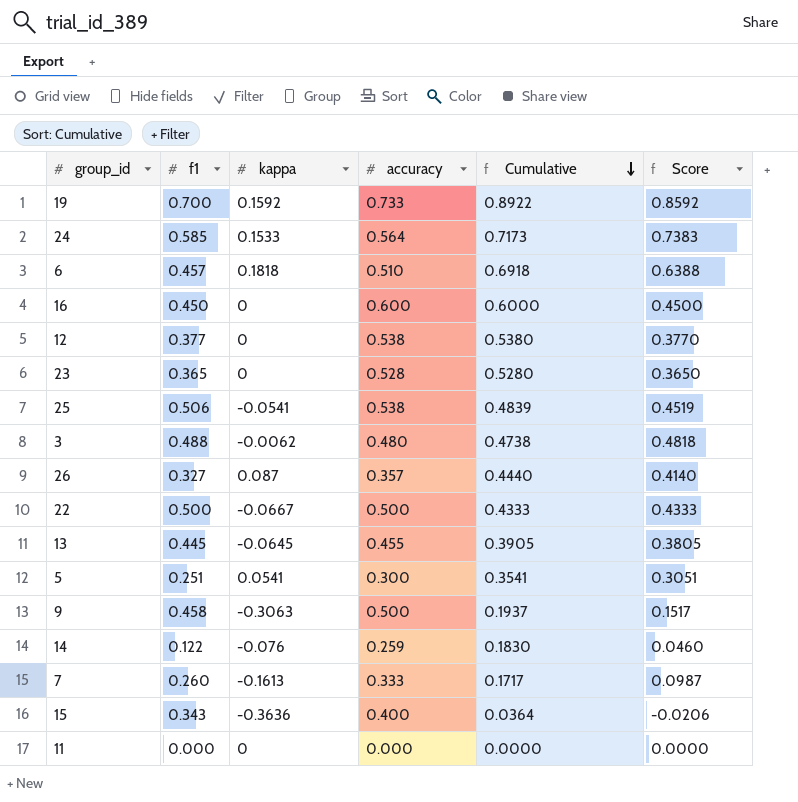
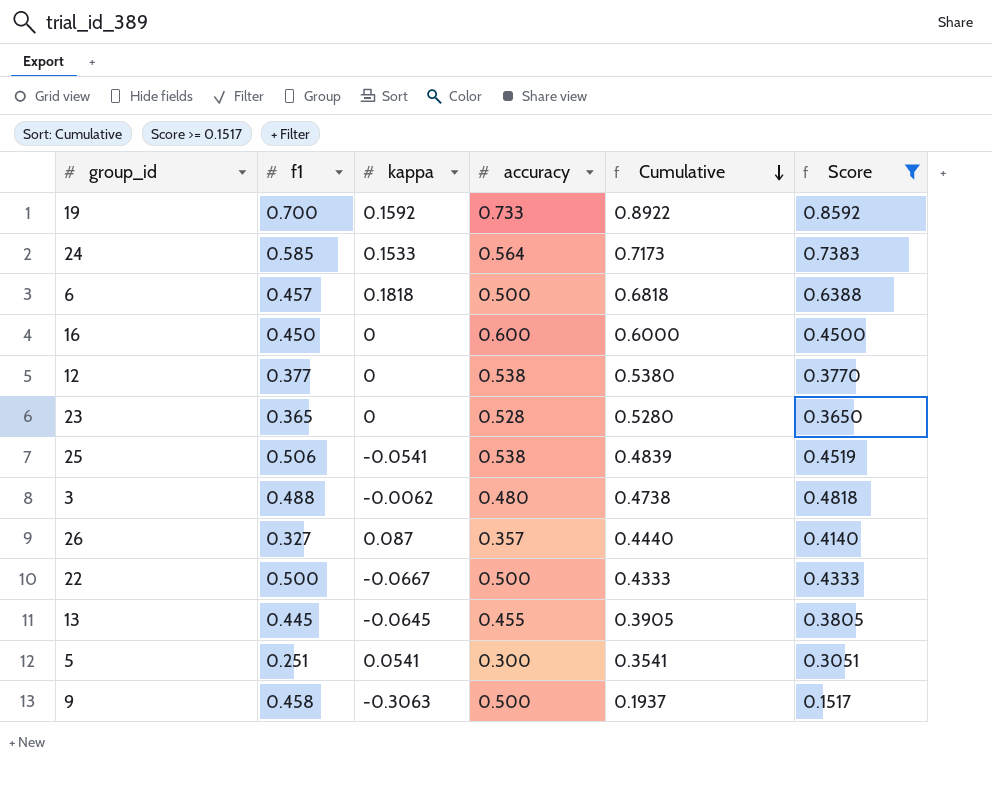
filter: none -> Score >= 0.1517
6 | accuracy: 0.510 -> 0.500
6 | Cumulative: 0.6918 -> 0.6818

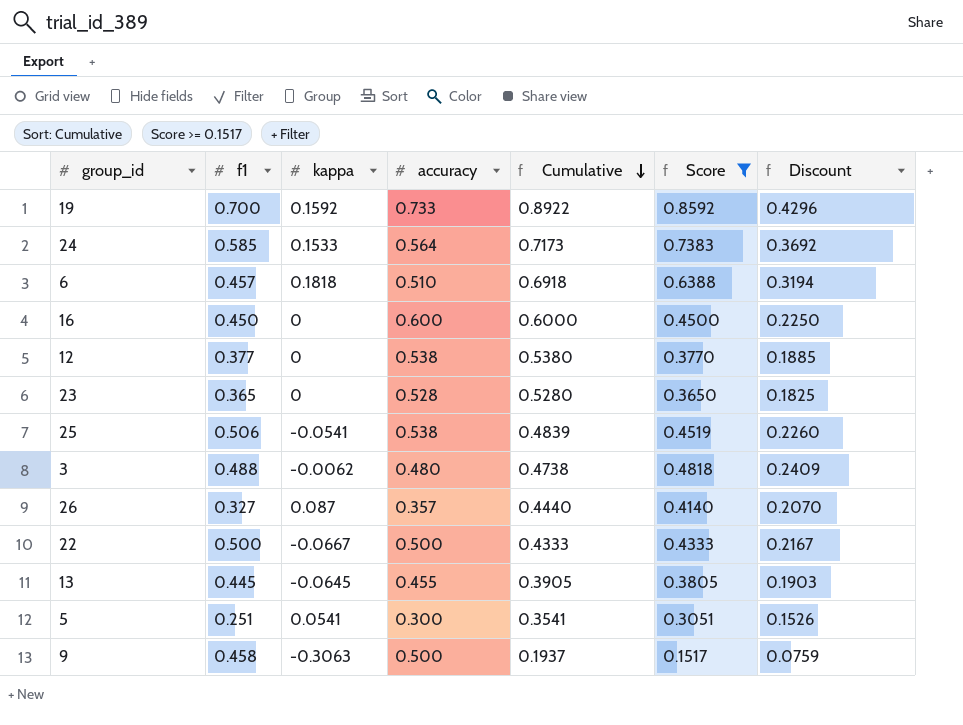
column Discount | formula: none -> [Score] * 0.5
6 | accuracy: 0.500 -> 0.510
6 | Cumulative: 0.6818 -> 0.6918

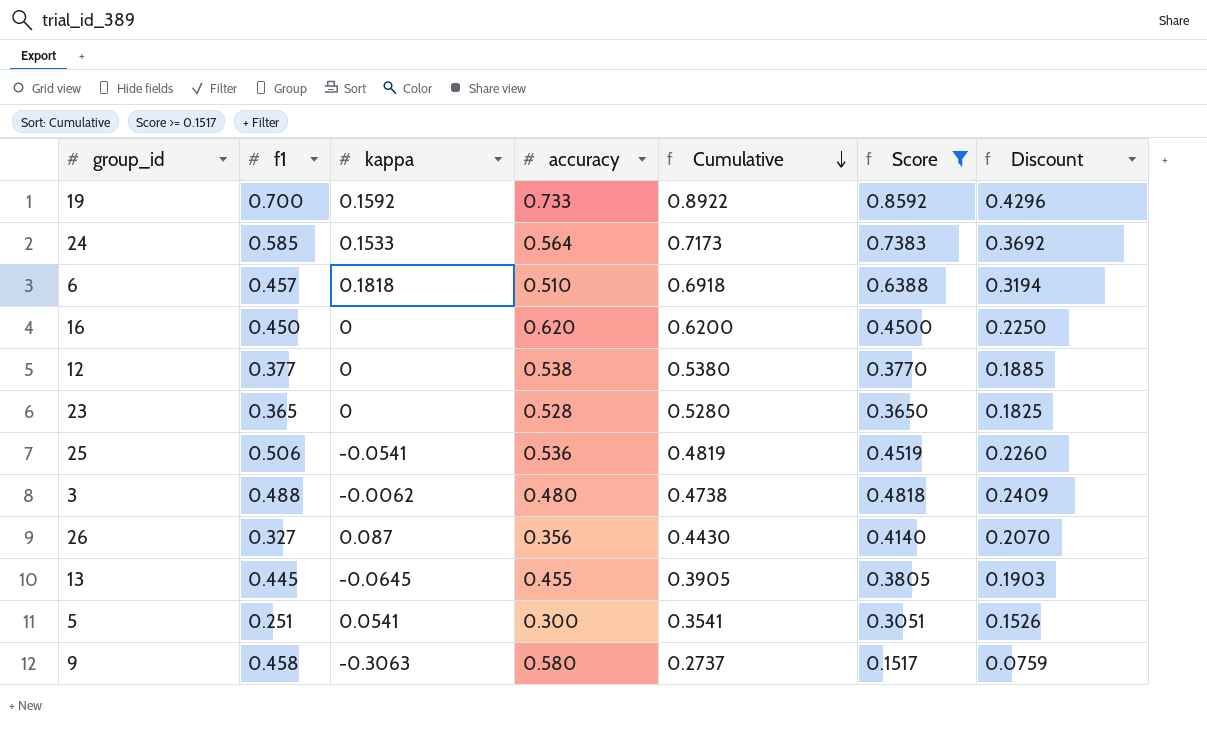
row 22: 0.500 | -0.0667 | 0.500 | 0.4333 | 0.4333 | 0.2167 -> none
16 | accuracy: 0.600 -> 0.620
16 | Cumulative: 0.6000 -> 0.6200
25 | accuracy: 0.538 -> 0.536
25 | Cumulative: 0.4839 -> 0.4819
26 | accuracy: 0.357 -> 0.356
26 | Cumulative: 0.4440 -> 0.4430
9 | accuracy: 0.500 -> 0.580
9 | Cumulative: 0.1937 -> 0.2737

